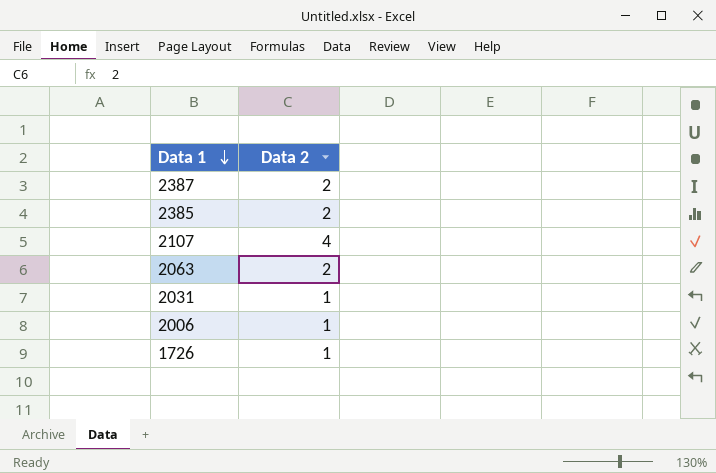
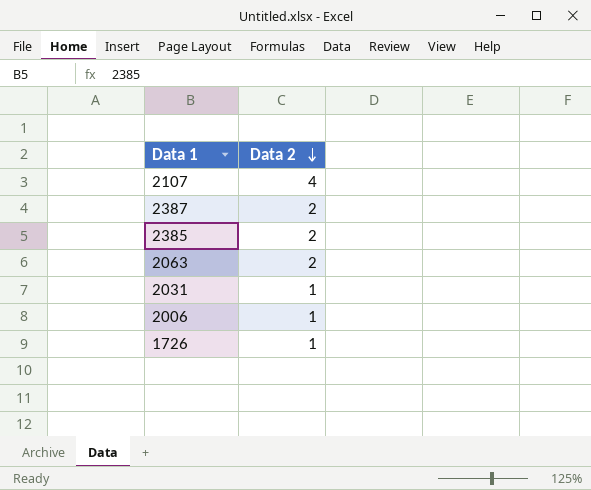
row order: Data 1 descending -> Data 2 descending

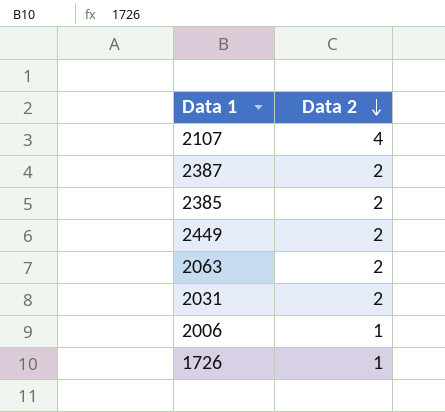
row 2449: none -> 2
2031 | Data 2: 1 -> 2

